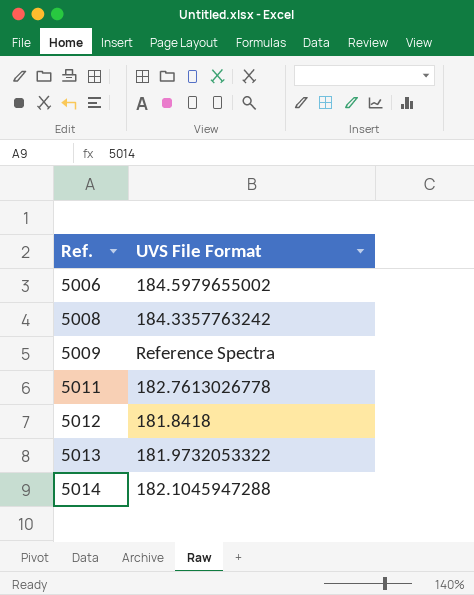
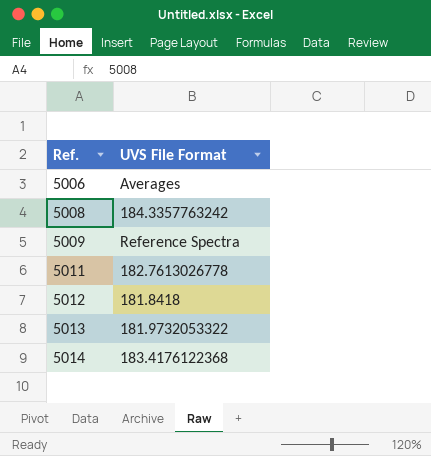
5006 | UVS File Format: 184.5979655002 -> Averages
5014 | UVS File Format: 182.1045947288 -> 183.4176122368

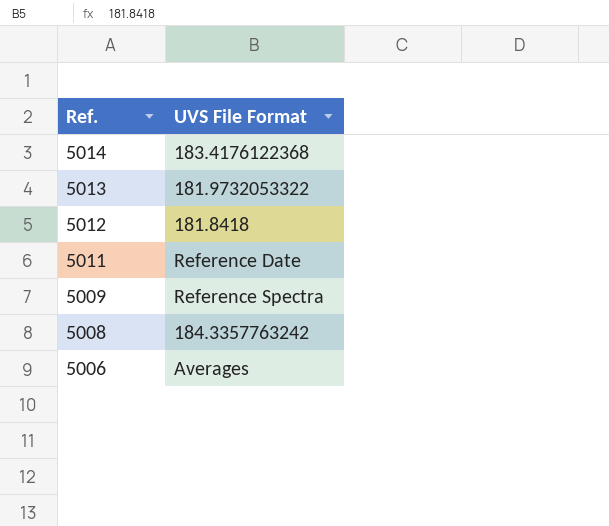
row order: Ref. ascending -> Ref. descending
5011 | UVS File Format: 182.7613026778 -> Reference Date

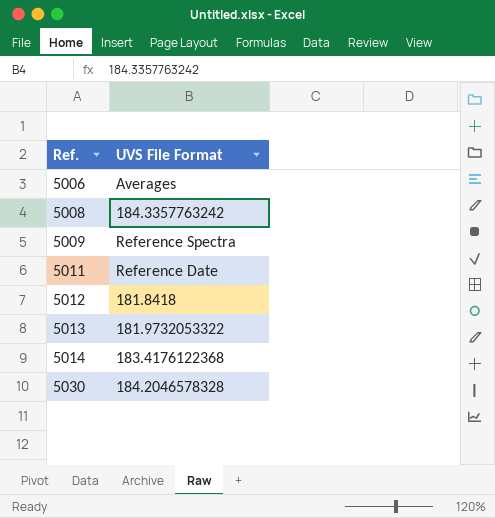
row order: Ref. descending -> Ref. ascending
row 5030: none -> 184.2046578328

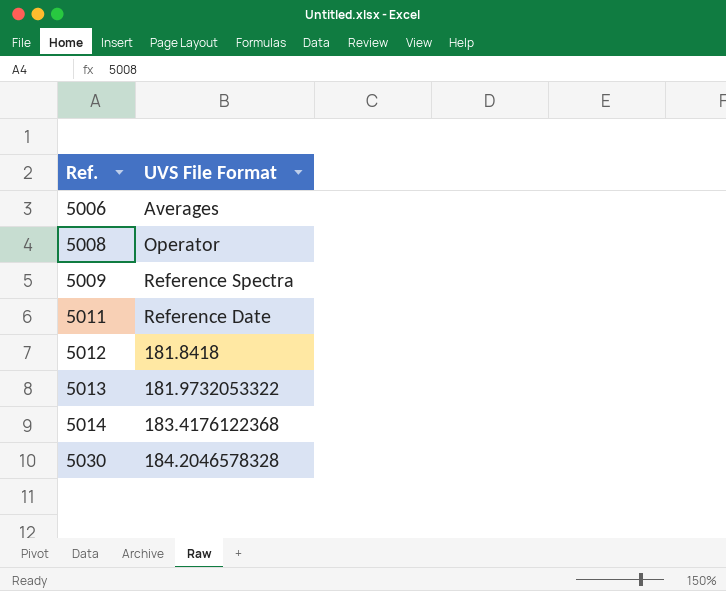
5008 | UVS File Format: 184.3357763242 -> Operator

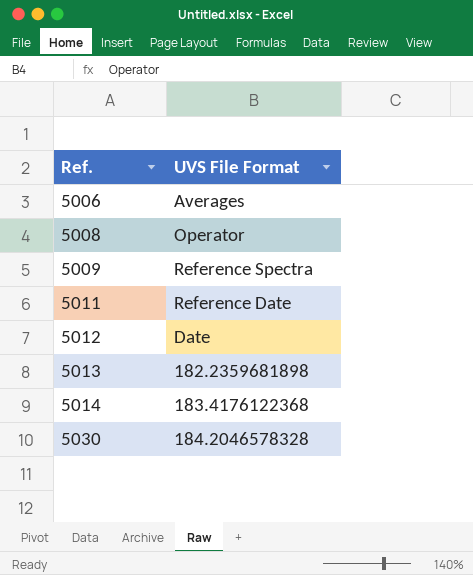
5012 | UVS File Format: 181.8418 -> Date
5013 | UVS File Format: 181.9732053322 -> 182.2359681898

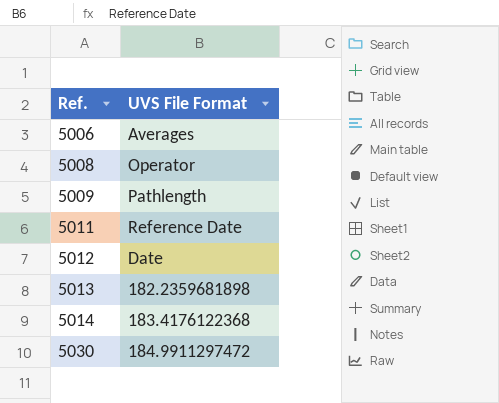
5009 | UVS File Format: Reference Spectra -> Pathlength
5030 | UVS File Format: 184.2046578328 -> 184.9911297472

